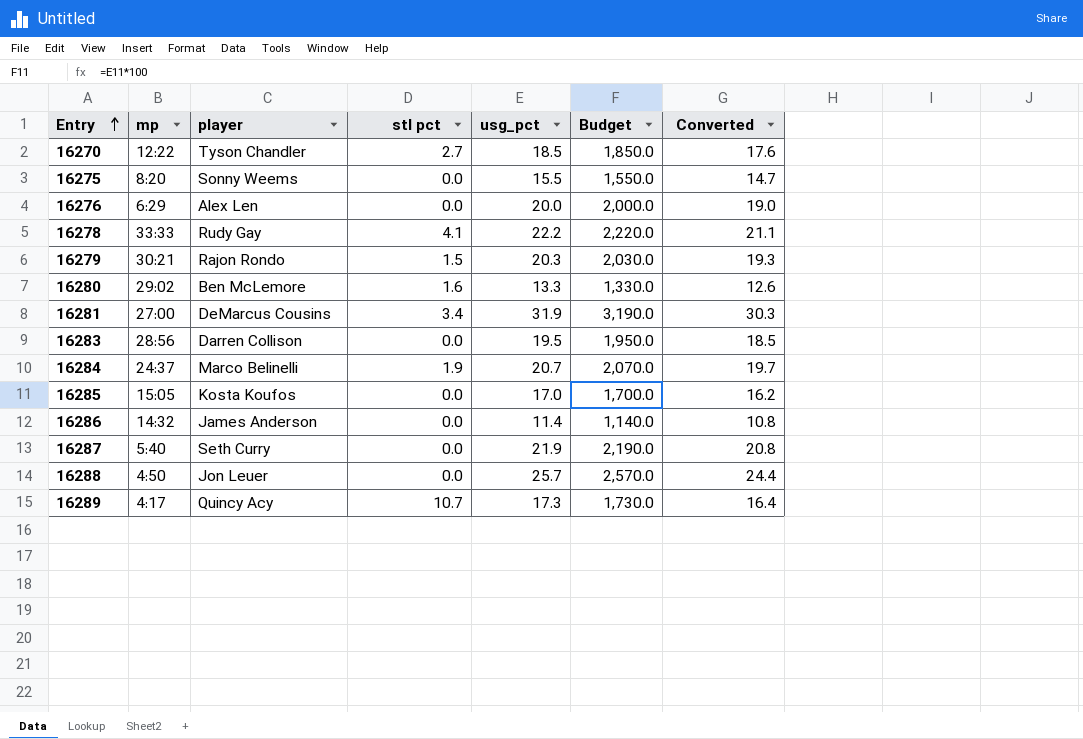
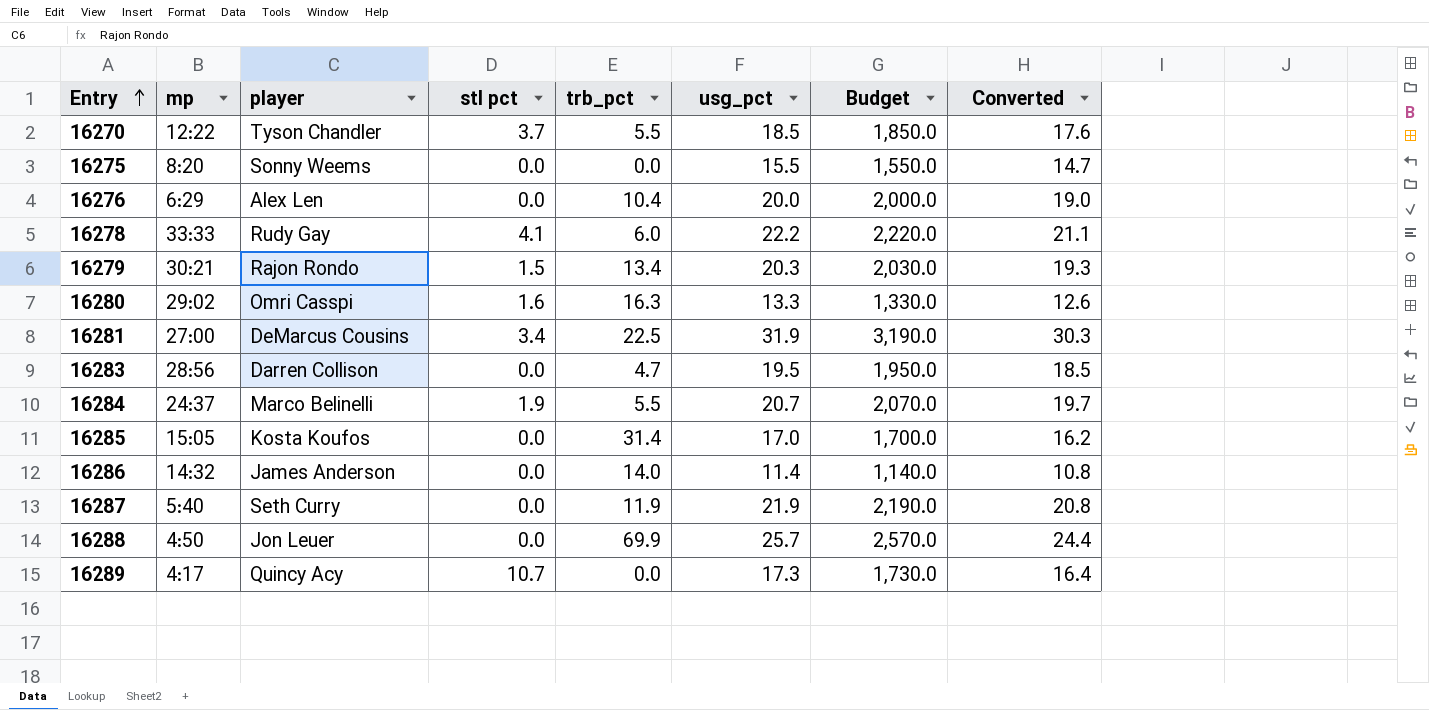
column trb_pct | position: none -> 5
16270 | stl pct: 2.7 -> 3.7
16280 | player: Ben McLemore -> Omri Casspi

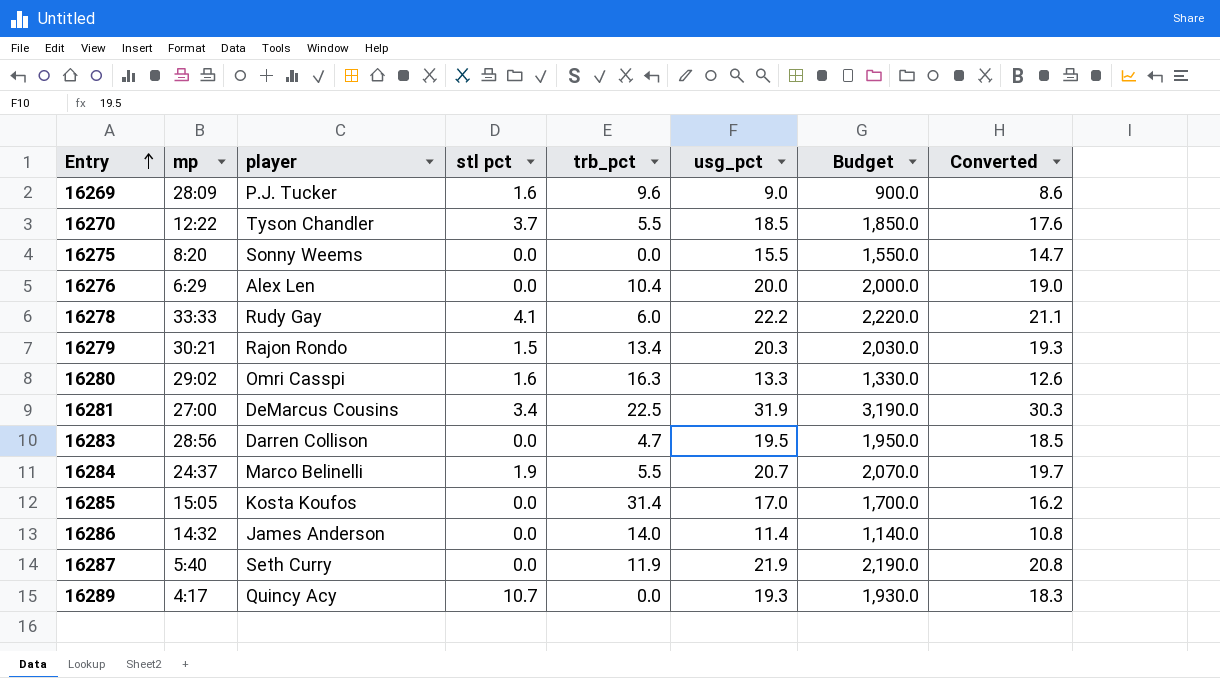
row 16288: 4:50 | Jon Leuer | 0.0 | 69.9 | 25.7 | 2,570.0 | 24.4 -> none
row 16269: none -> 28:09 | P.J. Tucker | 1.6 | 9.6 | 9.0 | 900.0 | 8.6
16289 | usg_pct: 17.3 -> 19.3
16289 | Budget: 1,730.0 -> 1,930.0
16289 | Converted: 16.4 -> 18.3

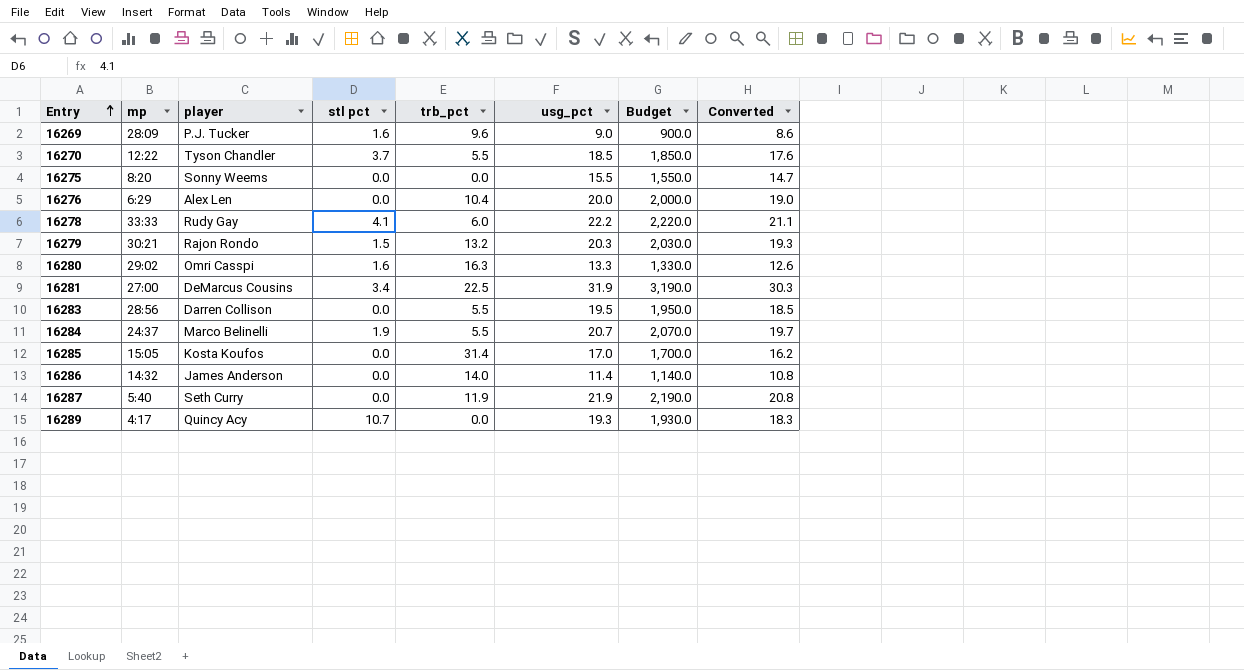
16279 | trb_pct: 13.4 -> 13.2
16283 | trb_pct: 4.7 -> 5.5

